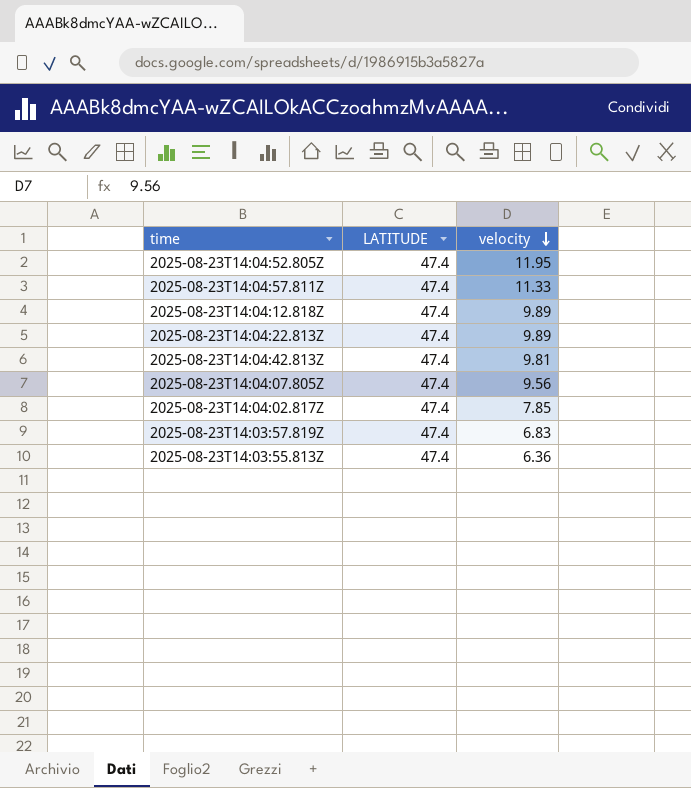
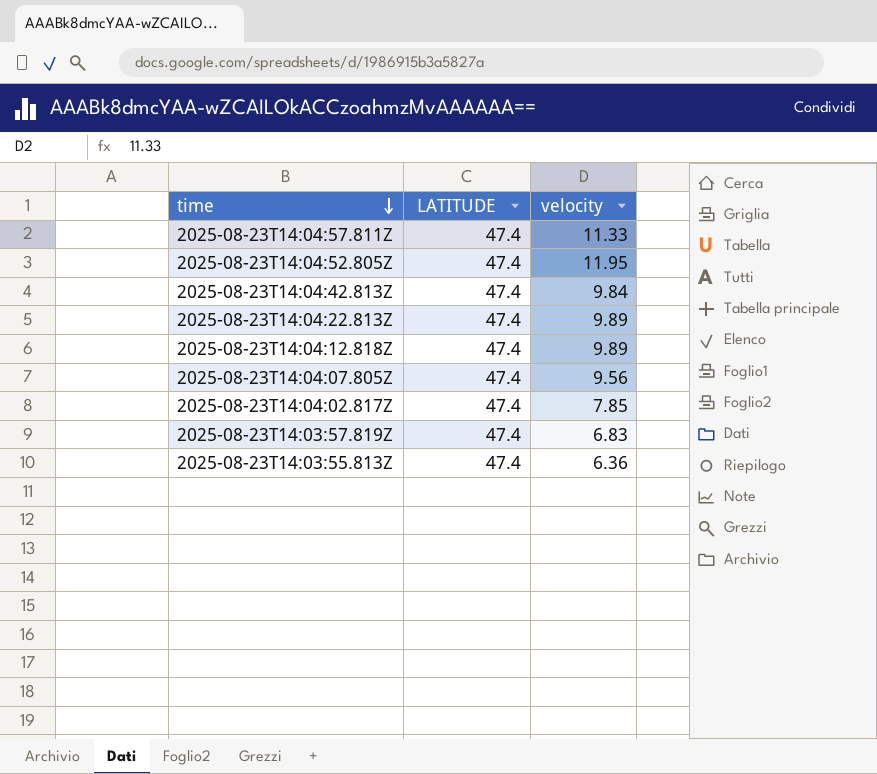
row order: velocity descending -> time descending
2025-08-23T14:04:42.813Z | velocity: 9.81 -> 9.84

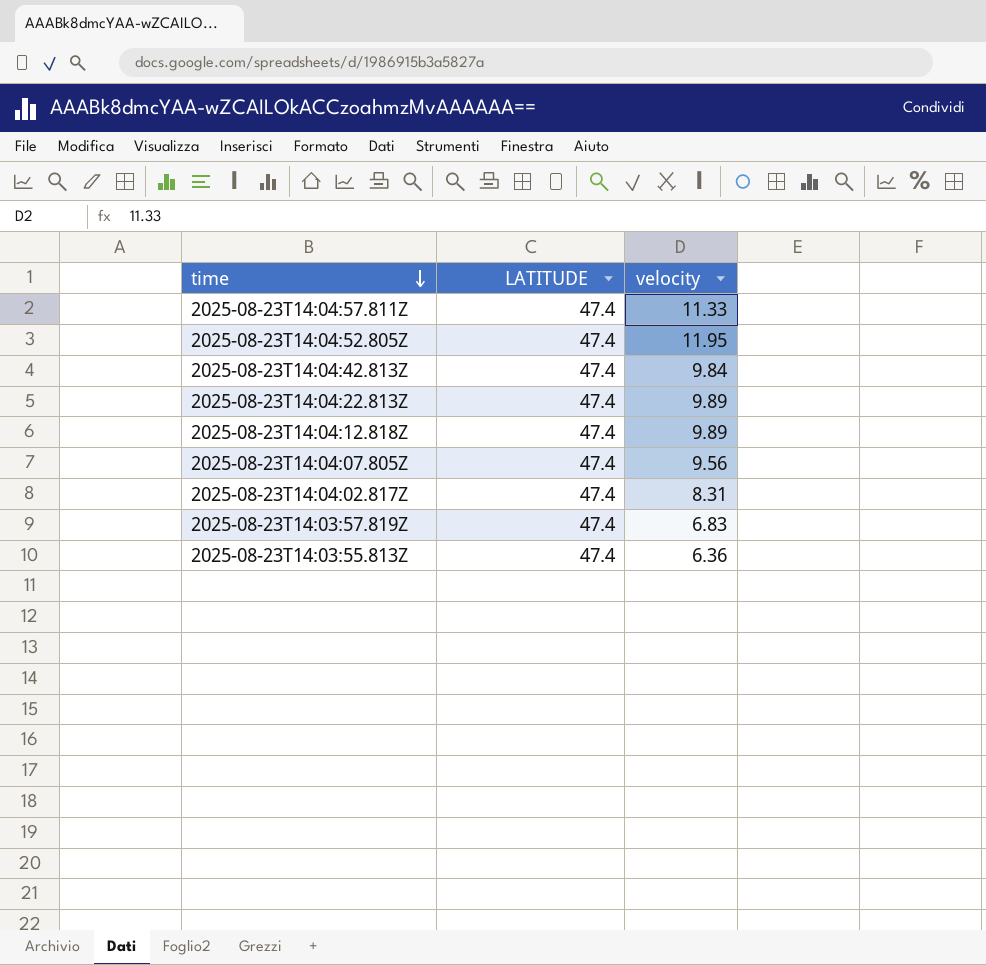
2025-08-23T14:04:02.817Z | velocity: 7.85 -> 8.31

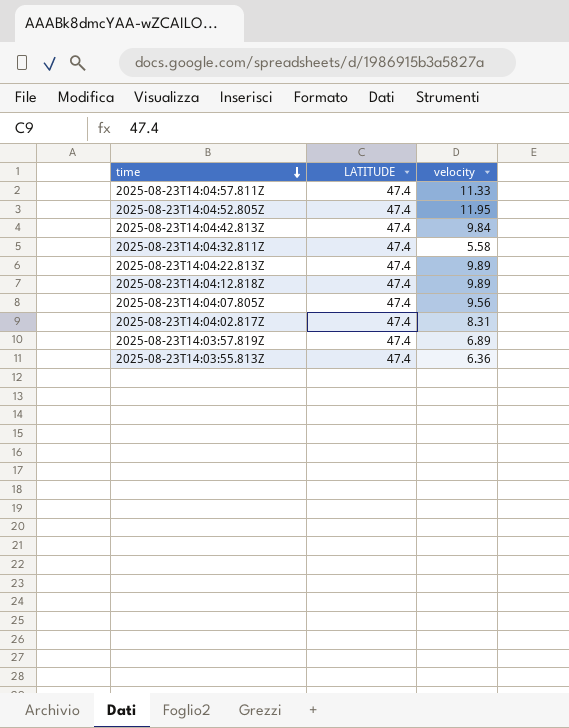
row 2025-08-23T14:04:32.811Z: none -> 47.4 | 5.58
2025-08-23T14:03:57.819Z | velocity: 6.83 -> 6.89

